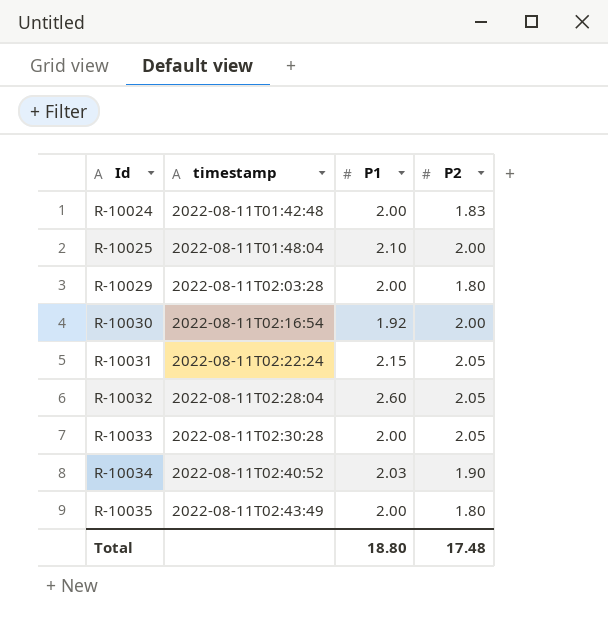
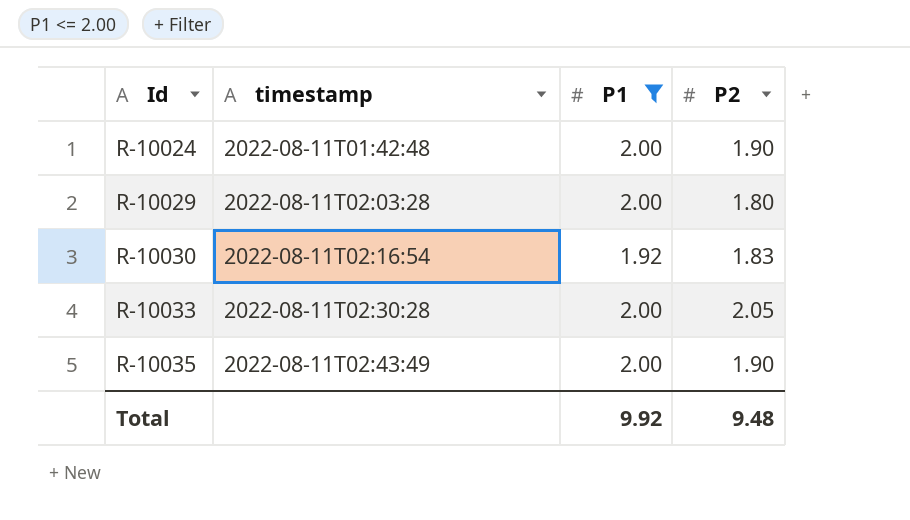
filter: none -> P1 <= 2.00
R-10024 | P2: 1.83 -> 1.90
R-10030 | P2: 2.00 -> 1.83
R-10035 | P2: 1.80 -> 1.90
Total | P1: 18.80 -> 9.92
Total | P2: 17.48 -> 9.48

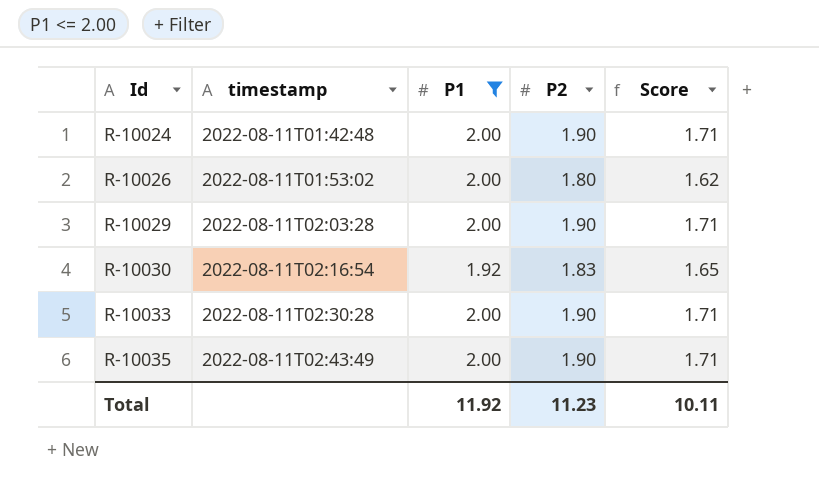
column Score | formula: none -> [P2] * 0.9
row R-10026: none -> 2022-08-11T01:53:02 | 2.00 | 1.80 | 1.62
R-10029 | P2: 1.80 -> 1.90
R-10033 | P2: 2.05 -> 1.90
Total | P1: 9.92 -> 11.92
Total | P2: 9.48 -> 11.23

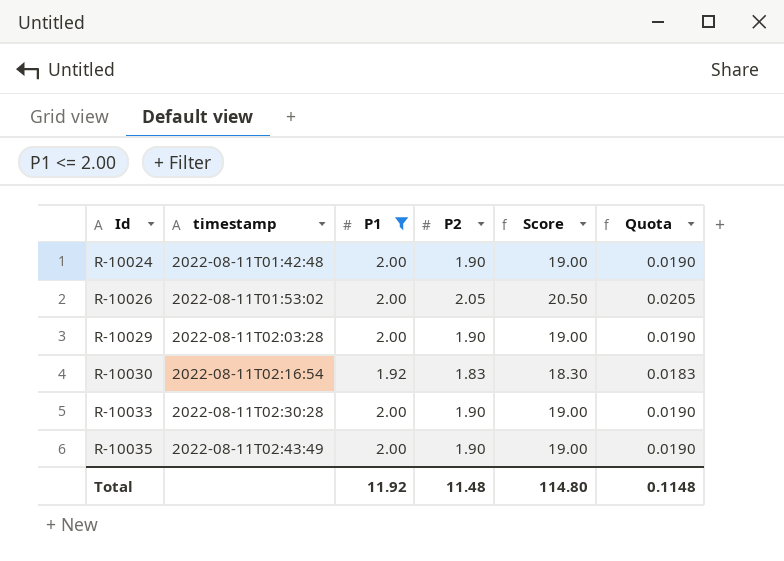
column Score | formula: [P2] * 0.9 -> [P2] * 10
column Quota | formula: none -> [P2] * 0.01
R-10026 | P2: 1.80 -> 2.05
Total | P2: 11.23 -> 11.48
Total | Score: 10.11 -> 114.80

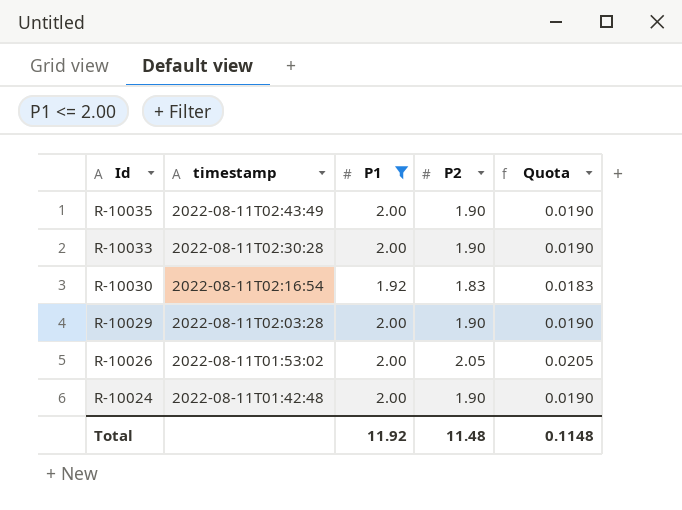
row order: Id ascending -> Id descending
column Score | formula: [P2] * 10 -> none

